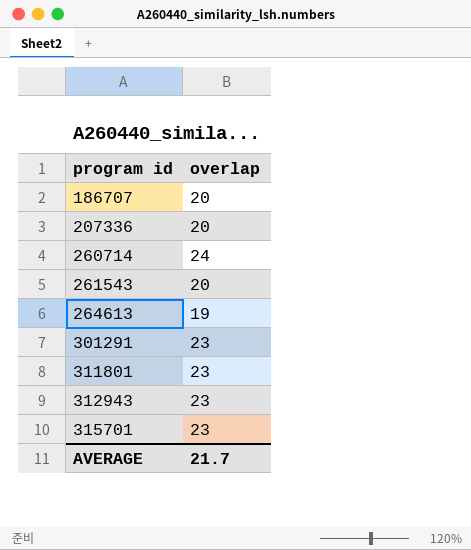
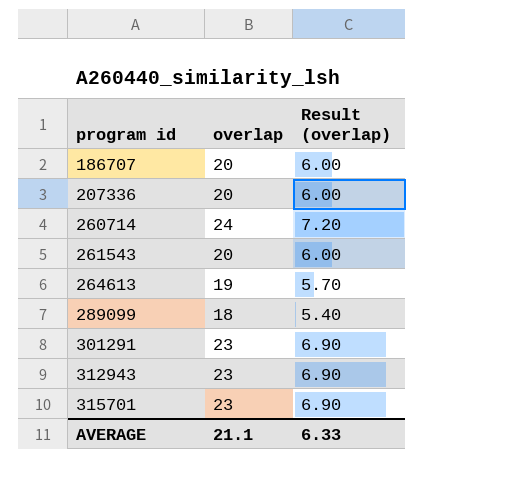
column Result (overlap) | formula: none -> [overlap] * 0.3
row 311801: 23 -> none
row 289099: none -> 18 | 5.40
AVERAGE | overlap: 21.7 -> 21.1

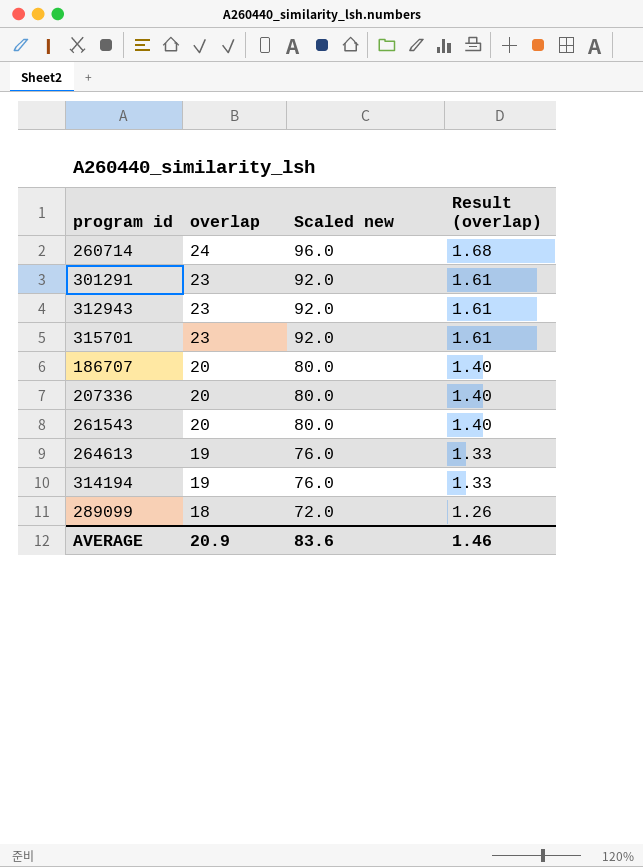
row order: program id ascending -> overlap descending
column Scaled new | formula: none -> [overlap] * 4
column Result (overlap) | formula: [overlap] * 0.3 -> [overlap] * 0.07
row 314194: none -> 19 | 76.0 | 1.33
AVERAGE | overlap: 21.1 -> 20.9
AVERAGE | Result (overlap): 6.33 -> 1.46

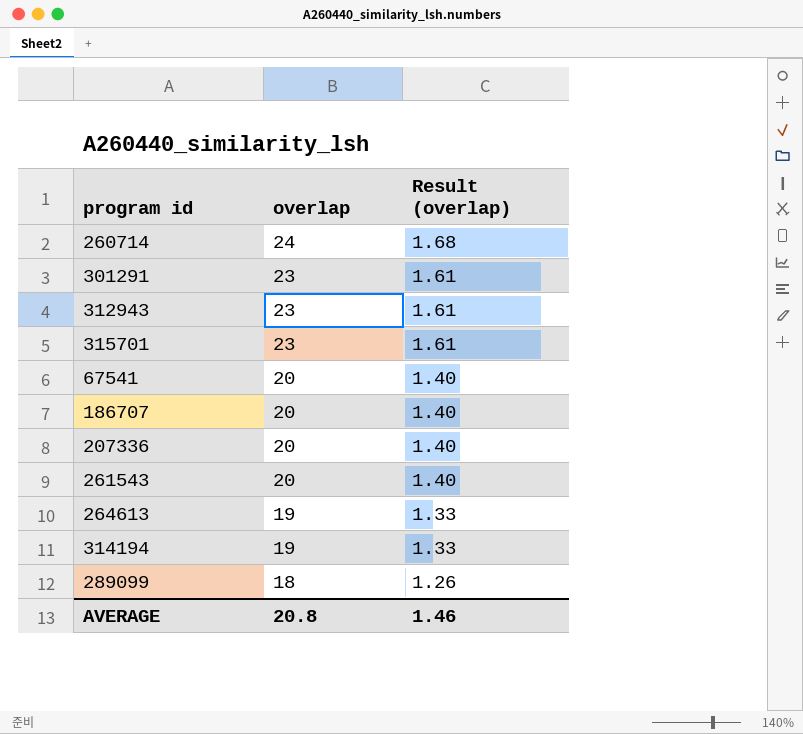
column Scaled new | formula: [overlap] * 4 -> none
row 67541: none -> 20 | 1.40
AVERAGE | overlap: 20.9 -> 20.8

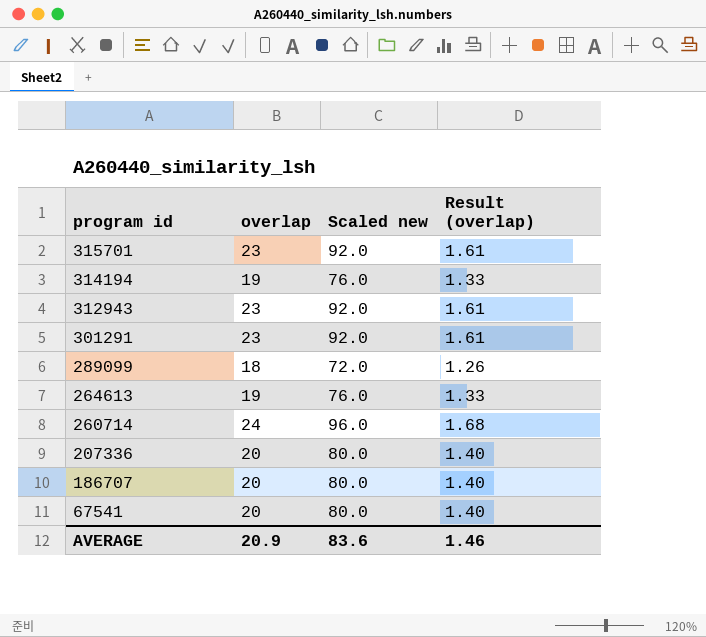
row order: overlap descending -> program id descending
column Scaled new | formula: none -> [overlap] * 4
row 261543: 20 | 1.40 -> none
AVERAGE | overlap: 20.8 -> 20.9

